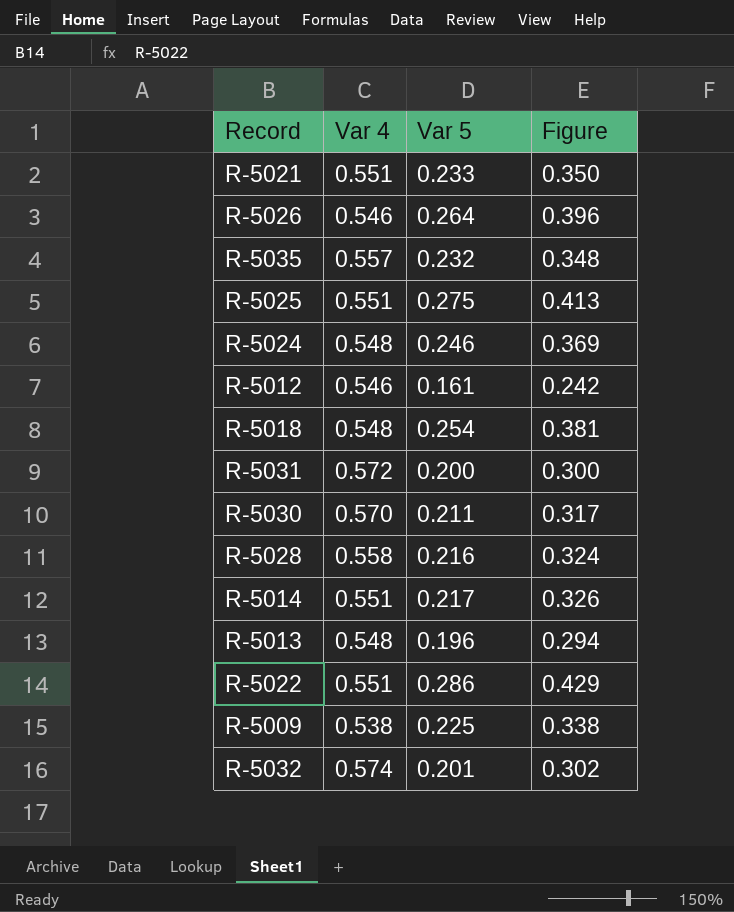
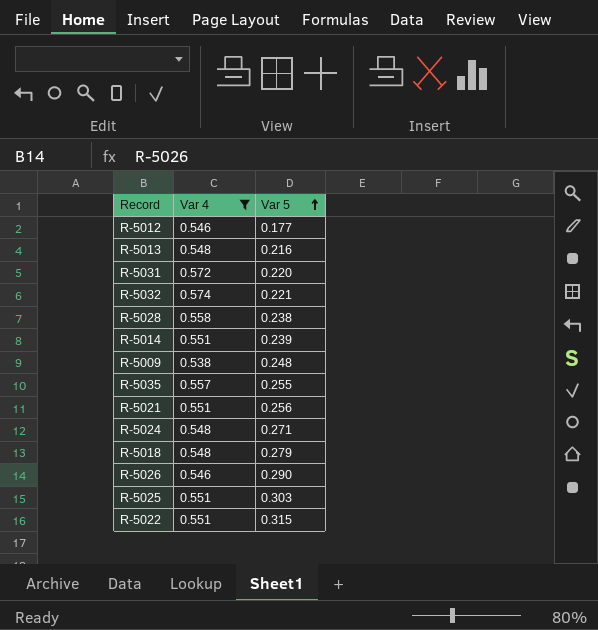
filter: none -> Var 4 != 0.570
row order: none -> Var 5 ascending
column Figure | formula: [Var 5] * 1.5 -> none
R-5012 | Var 5: 0.161 -> 0.177
R-5013 | Var 5: 0.196 -> 0.216
R-5031 | Var 5: 0.200 -> 0.220
R-5032 | Var 5: 0.201 -> 0.221
R-5028 | Var 5: 0.216 -> 0.238
R-5014 | Var 5: 0.217 -> 0.239
R-5009 | Var 5: 0.225 -> 0.248
R-5035 | Var 5: 0.232 -> 0.255
R-5021 | Var 5: 0.233 -> 0.256
R-5024 | Var 5: 0.246 -> 0.271
R-5018 | Var 5: 0.254 -> 0.279
R-5026 | Var 5: 0.264 -> 0.290
R-5025 | Var 5: 0.275 -> 0.303
R-5022 | Var 5: 0.286 -> 0.315

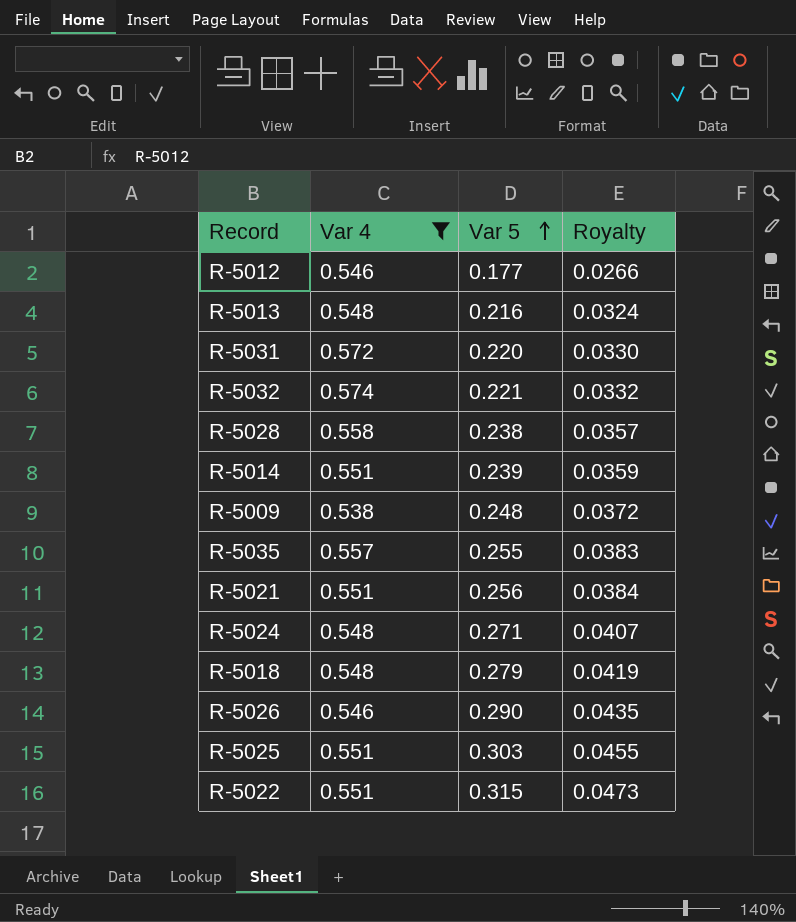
column Royalty | formula: none -> [Var 5] * 0.15

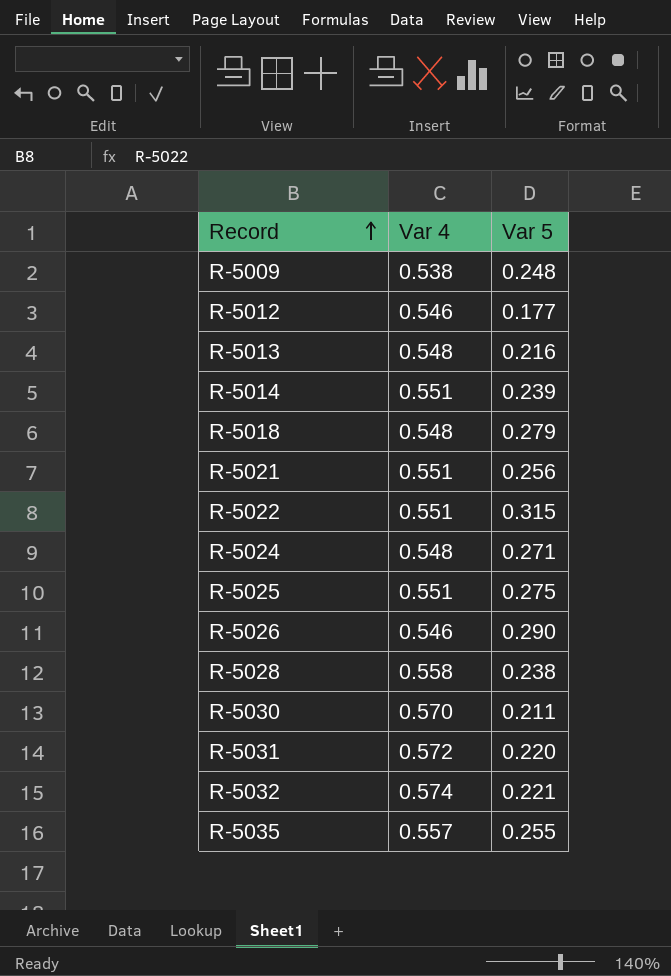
filter: Var 4 != 0.570 -> none
row order: Var 5 ascending -> Record ascending
column Royalty | formula: [Var 5] * 0.15 -> none
R-5025 | Var 5: 0.303 -> 0.275

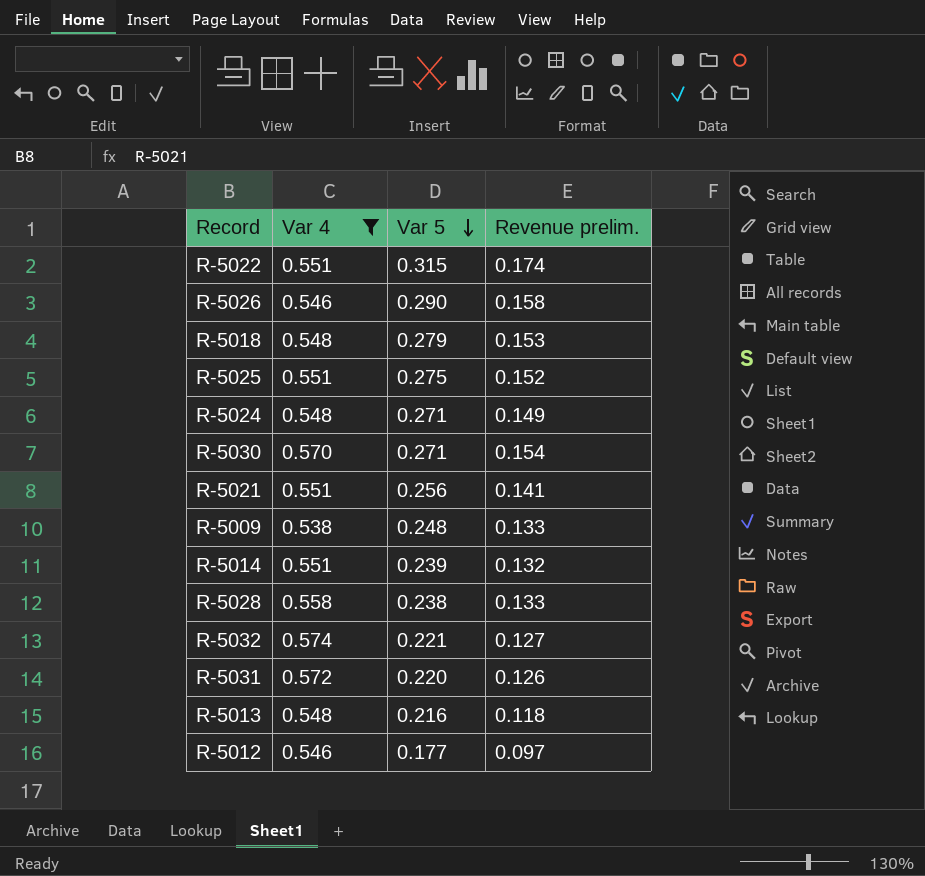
filter: none -> Var 4 != 0.557
row order: Record ascending -> Var 5 descending
column Revenue prelim. | formula: none -> [Var 4] * [Var 5]
R-5030 | Var 5: 0.211 -> 0.271

